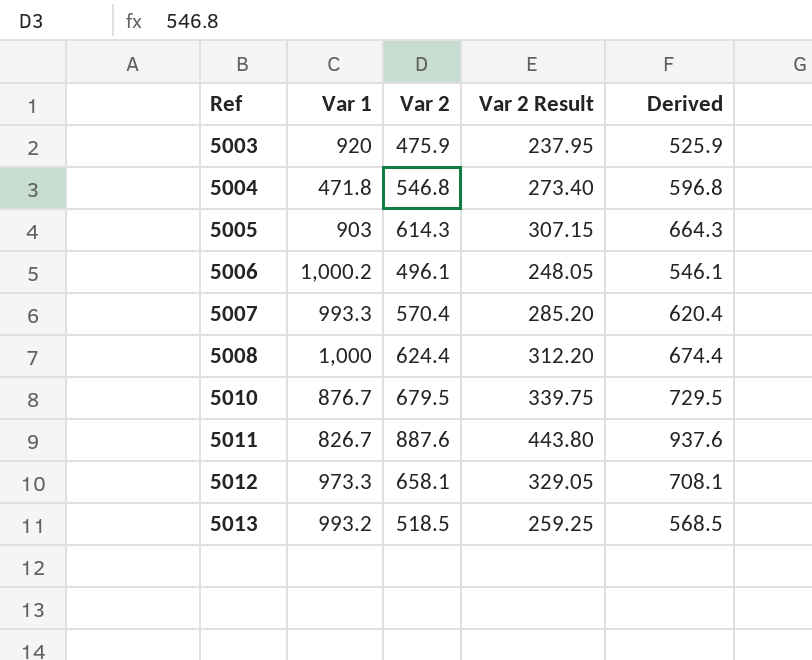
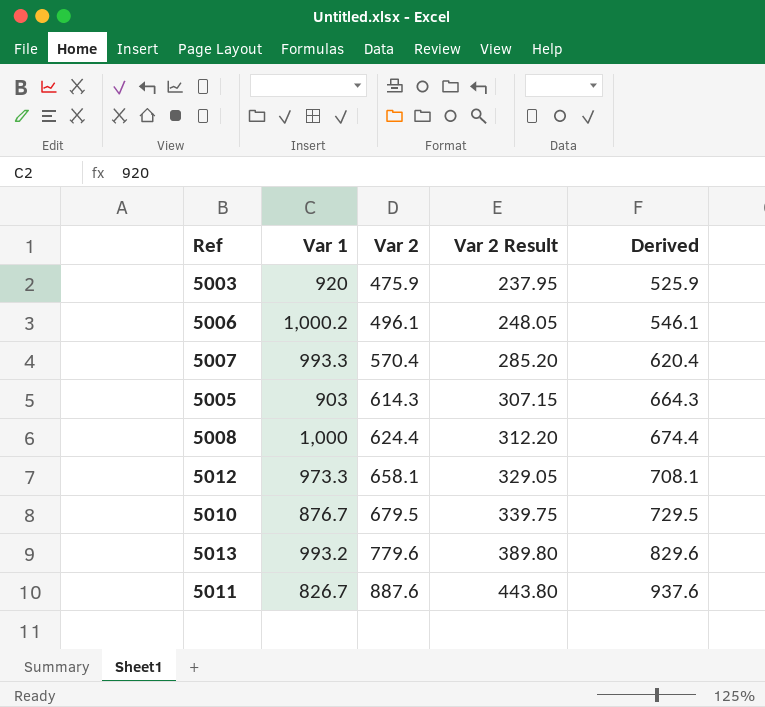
row order: Ref ascending -> Var 2 ascending
row 5004: 471.8 | 546.8 | 273.40 | 596.8 -> none
5013 | Var 2: 518.5 -> 779.6
5013 | Var 2 Result: 259.25 -> 389.80
5013 | Derived: 568.5 -> 829.6

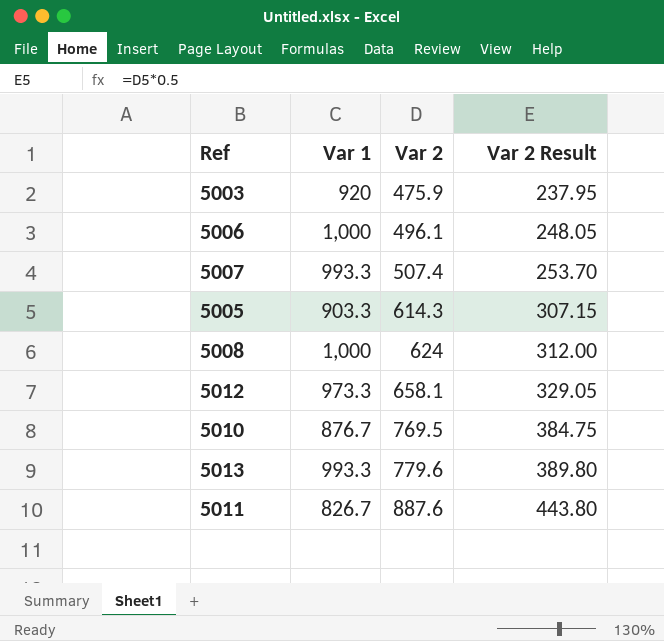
column Derived | formula: [Var 2] + 50 -> none
5006 | Var 1: 1,000.2 -> 1,000
5007 | Var 2: 570.4 -> 507.4
5007 | Var 2 Result: 285.20 -> 253.70
5005 | Var 1: 903 -> 903.3
5008 | Var 2: 624.4 -> 624
5008 | Var 2 Result: 312.20 -> 312.00
5010 | Var 2: 679.5 -> 769.5
5010 | Var 2 Result: 339.75 -> 384.75
5013 | Var 1: 993.2 -> 993.3

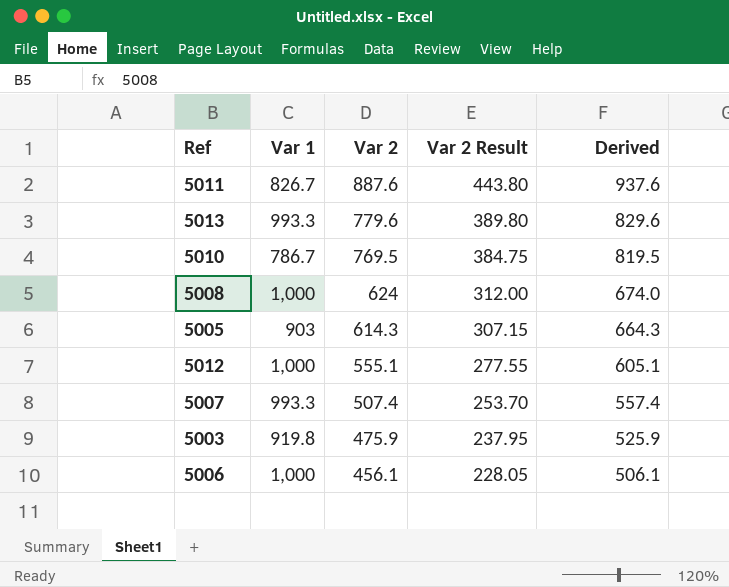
row order: Var 2 ascending -> Var 2 descending
column Derived | formula: none -> [Var 2] + 50
5010 | Var 1: 876.7 -> 786.7
5005 | Var 1: 903.3 -> 903
5012 | Var 1: 973.3 -> 1,000
5012 | Var 2: 658.1 -> 555.1
5012 | Var 2 Result: 329.05 -> 277.55
5003 | Var 1: 920 -> 919.8
5006 | Var 2: 496.1 -> 456.1
5006 | Var 2 Result: 248.05 -> 228.05

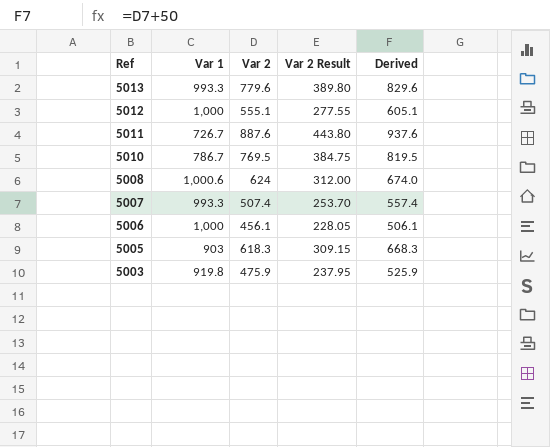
row order: Var 2 descending -> Ref descending
5011 | Var 1: 826.7 -> 726.7
5008 | Var 1: 1,000 -> 1,000.6
5005 | Var 2: 614.3 -> 618.3
5005 | Var 2 Result: 307.15 -> 309.15
5005 | Derived: 664.3 -> 668.3

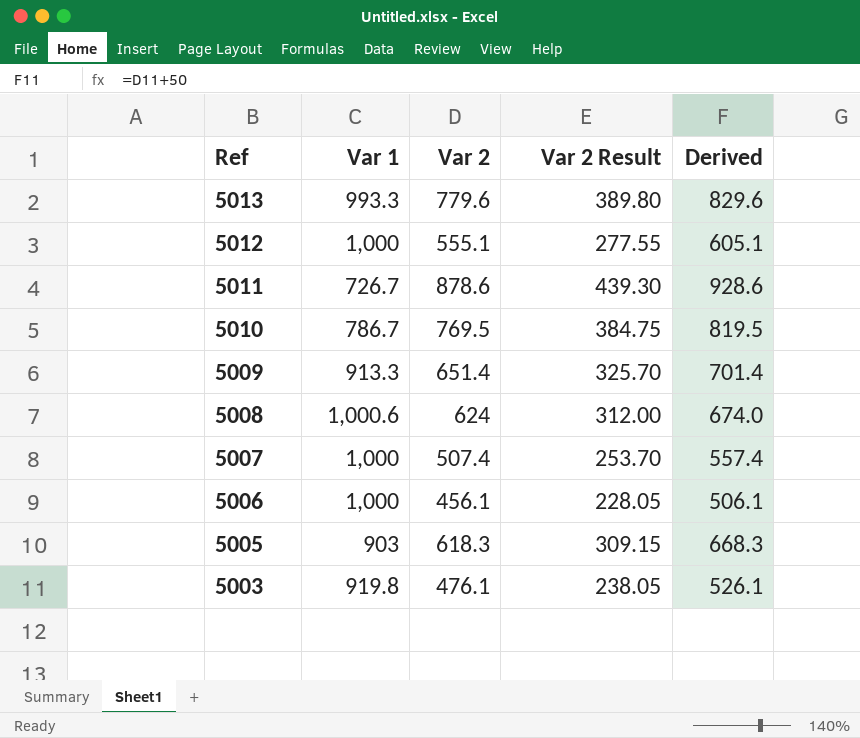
5011 | Var 2: 887.6 -> 878.6
5011 | Var 2 Result: 443.80 -> 439.30
5011 | Derived: 937.6 -> 928.6
row 5009: none -> 913.3 | 651.4 | 325.70 | 701.4
5007 | Var 1: 993.3 -> 1,000
5003 | Var 2: 475.9 -> 476.1
5003 | Var 2 Result: 237.95 -> 238.05
5003 | Derived: 525.9 -> 526.1

